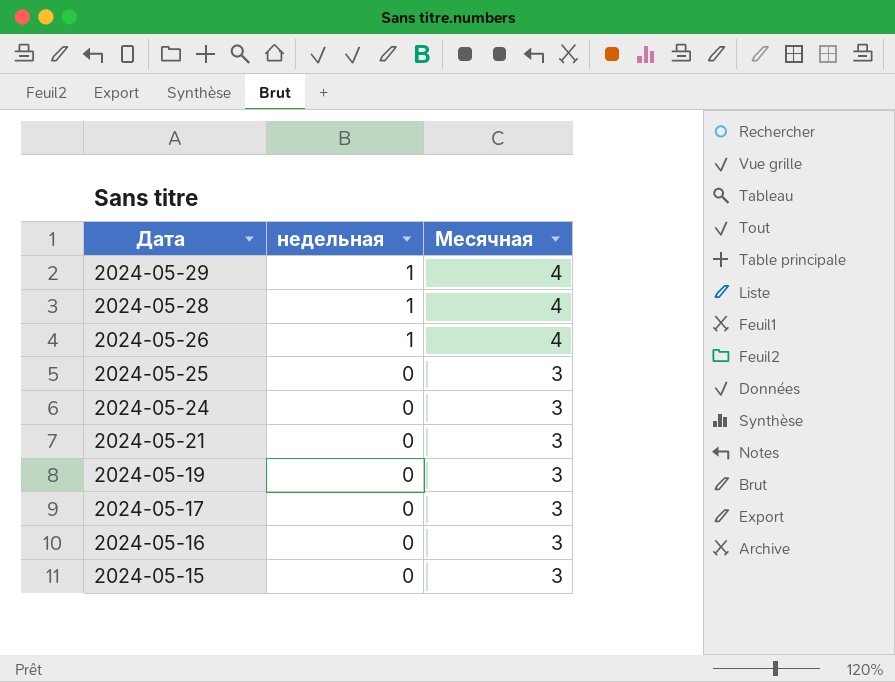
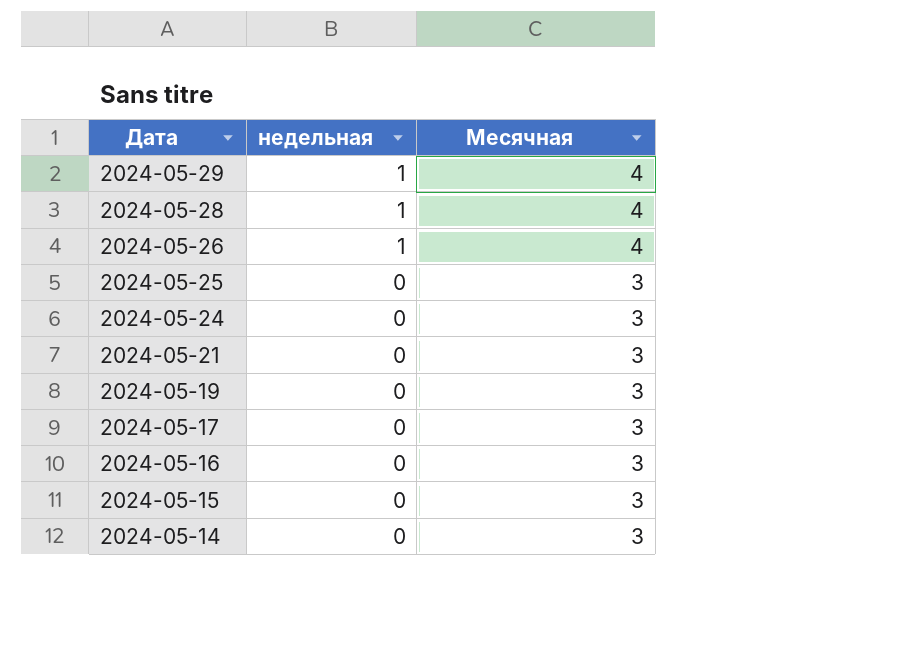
row 2024-05-14: none -> 0 | 3

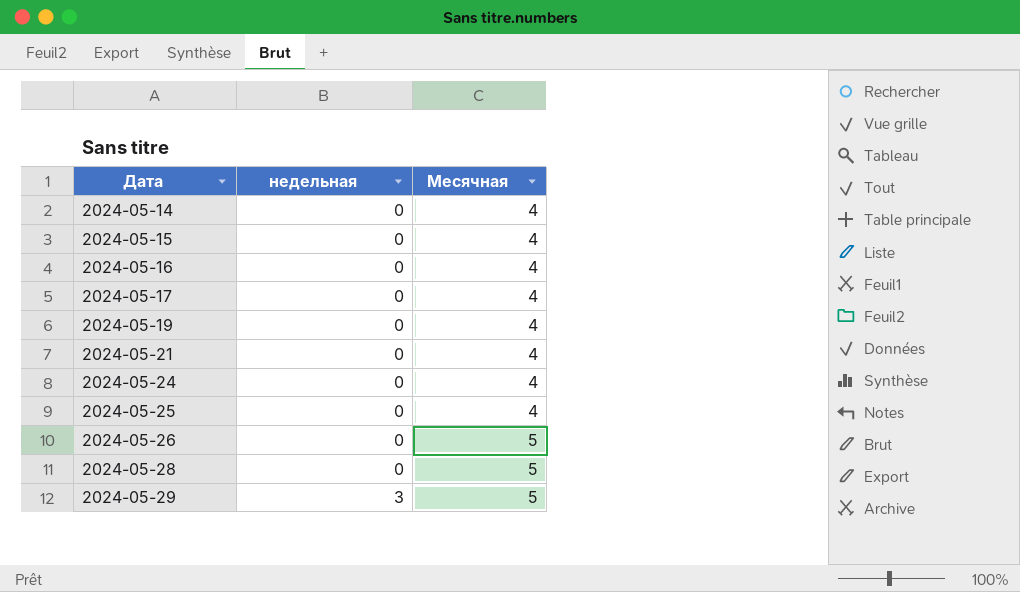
row order: Дата descending -> Дата ascending
2024-05-14 | Месячная: 3 -> 4
2024-05-15 | Месячная: 3 -> 4
2024-05-16 | Месячная: 3 -> 4
2024-05-17 | Месячная: 3 -> 4
2024-05-19 | Месячная: 3 -> 4
2024-05-21 | Месячная: 3 -> 4
2024-05-24 | Месячная: 3 -> 4
2024-05-25 | Месячная: 3 -> 4
2024-05-26 | недельная: 1 -> 0
2024-05-26 | Месячная: 4 -> 5
2024-05-28 | недельная: 1 -> 0
2024-05-28 | Месячная: 4 -> 5
2024-05-29 | недельная: 1 -> 3
2024-05-29 | Месячная: 4 -> 5

